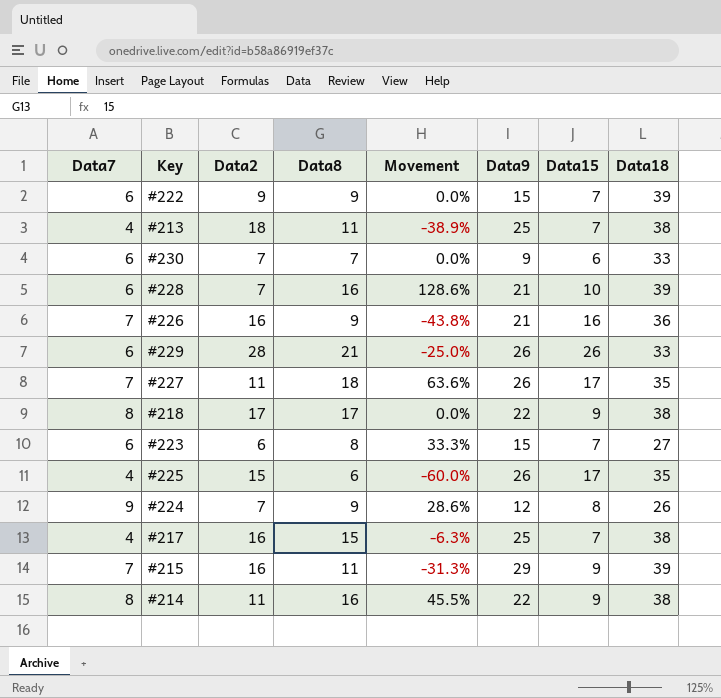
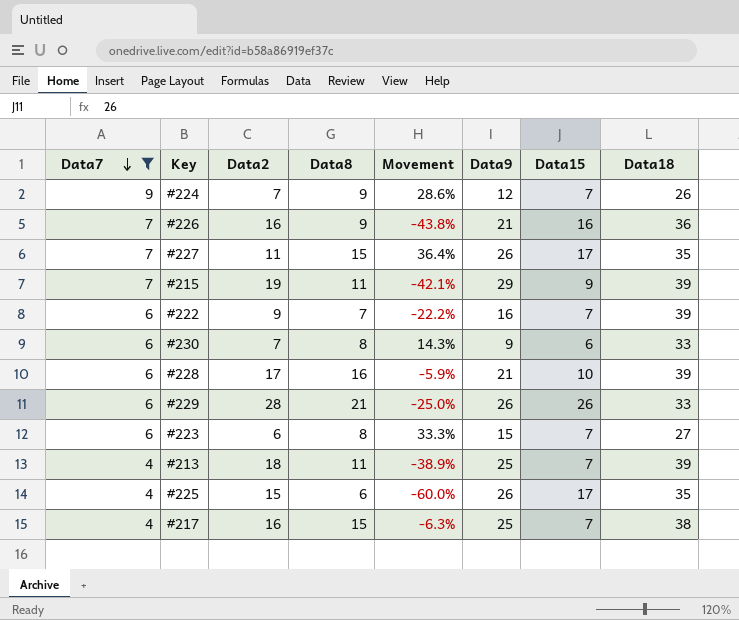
filter: none -> Data7 != 8
row order: none -> Data7 descending
#224 | Data15: 8 -> 7
#227 | Data8: 18 -> 15
#227 | Movement: 63.6% -> 36.4%
#215 | Data2: 16 -> 19
#215 | Movement: -31.3% -> -42.1%
#222 | Data8: 9 -> 7
#222 | Movement: 0.0% -> -22.2%
#222 | Data9: 15 -> 16
#230 | Data8: 7 -> 8
#230 | Movement: 0.0% -> 14.3%
#228 | Data2: 7 -> 17
#228 | Movement: 128.6% -> -5.9%
#213 | Data18: 38 -> 39

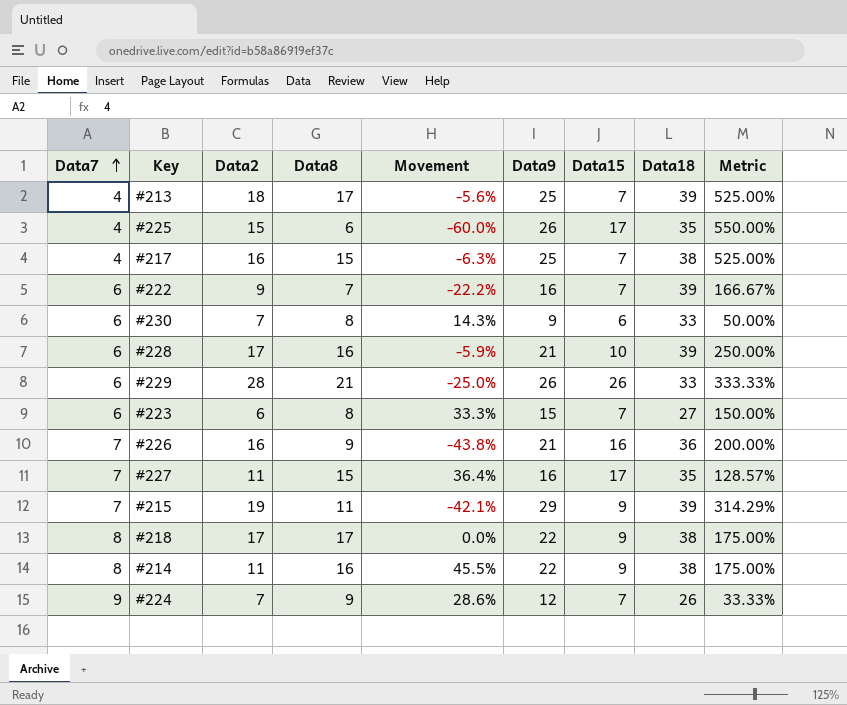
filter: Data7 != 8 -> none
row order: Data7 descending -> Data7 ascending
column Metric | formula: none -> ([Data9] - [Data7]) / [Data7]
#213 | Data8: 11 -> 17
#213 | Movement: -38.9% -> -5.6%
#227 | Data9: 26 -> 16

